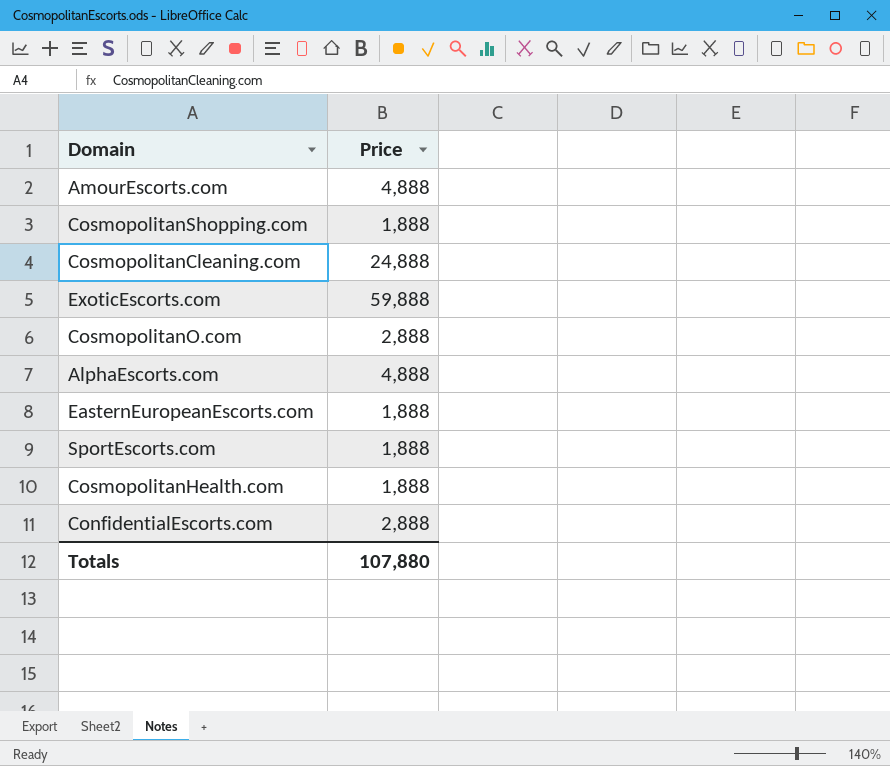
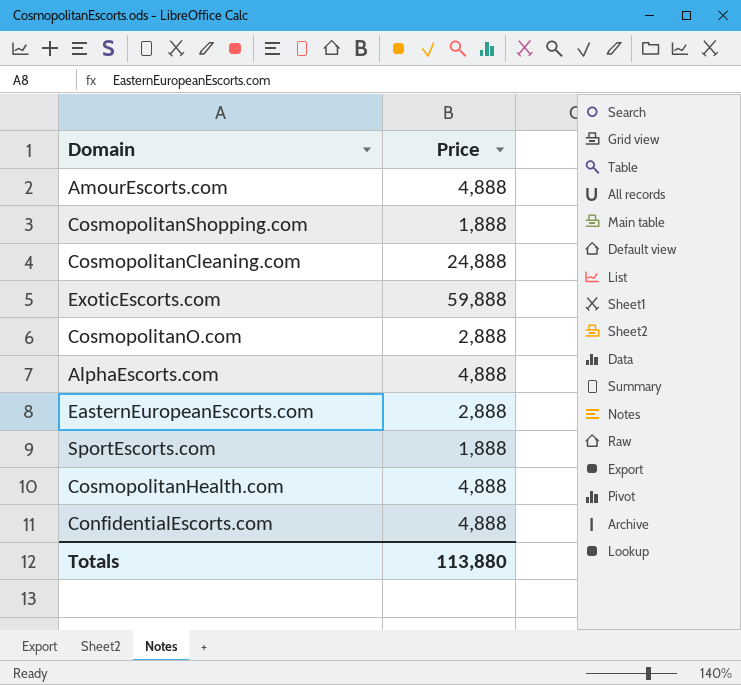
EasternEuropeanEscorts.com | Price: 1,888 -> 2,888
CosmopolitanHealth.com | Price: 1,888 -> 4,888
ConfidentialEscorts.com | Price: 2,888 -> 4,888
Totals | Price: 107,880 -> 113,880

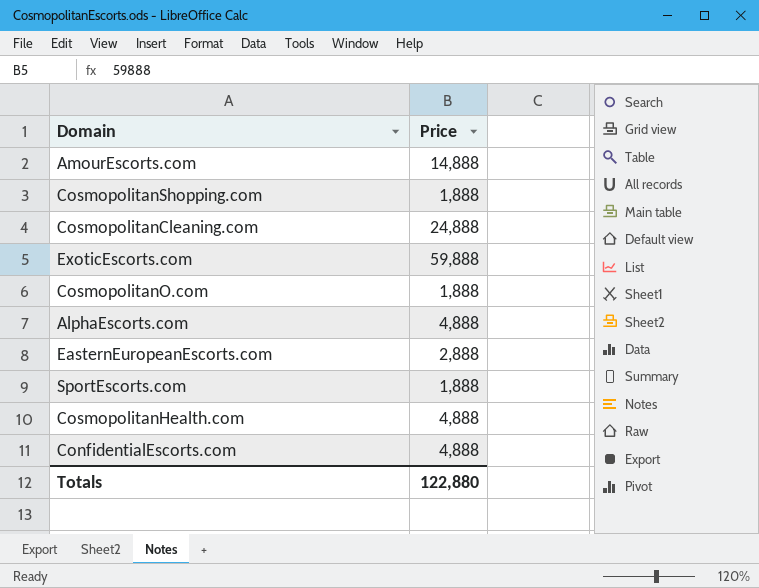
AmourEscorts.com | Price: 4,888 -> 14,888
CosmopolitanO.com | Price: 2,888 -> 1,888
Totals | Price: 113,880 -> 122,880

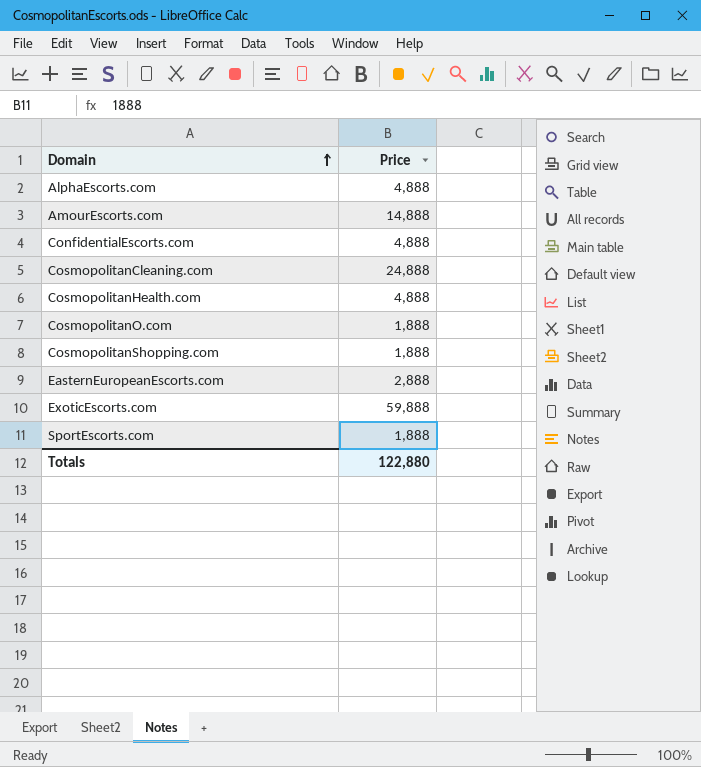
row order: none -> Domain ascending

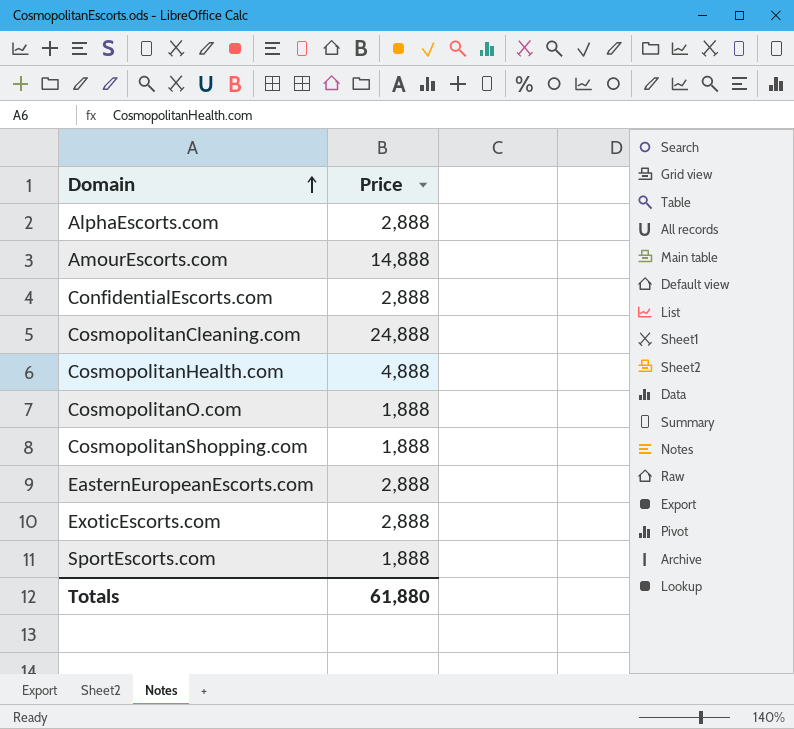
AlphaEscorts.com | Price: 4,888 -> 2,888
ConfidentialEscorts.com | Price: 4,888 -> 2,888
ExoticEscorts.com | Price: 59,888 -> 2,888
Totals | Price: 122,880 -> 61,880

